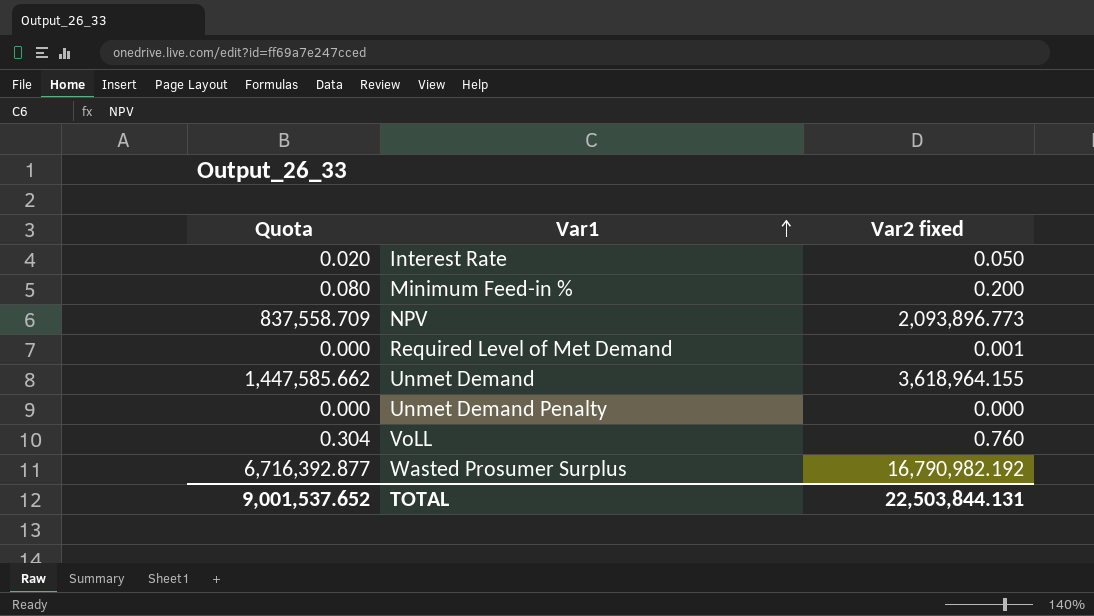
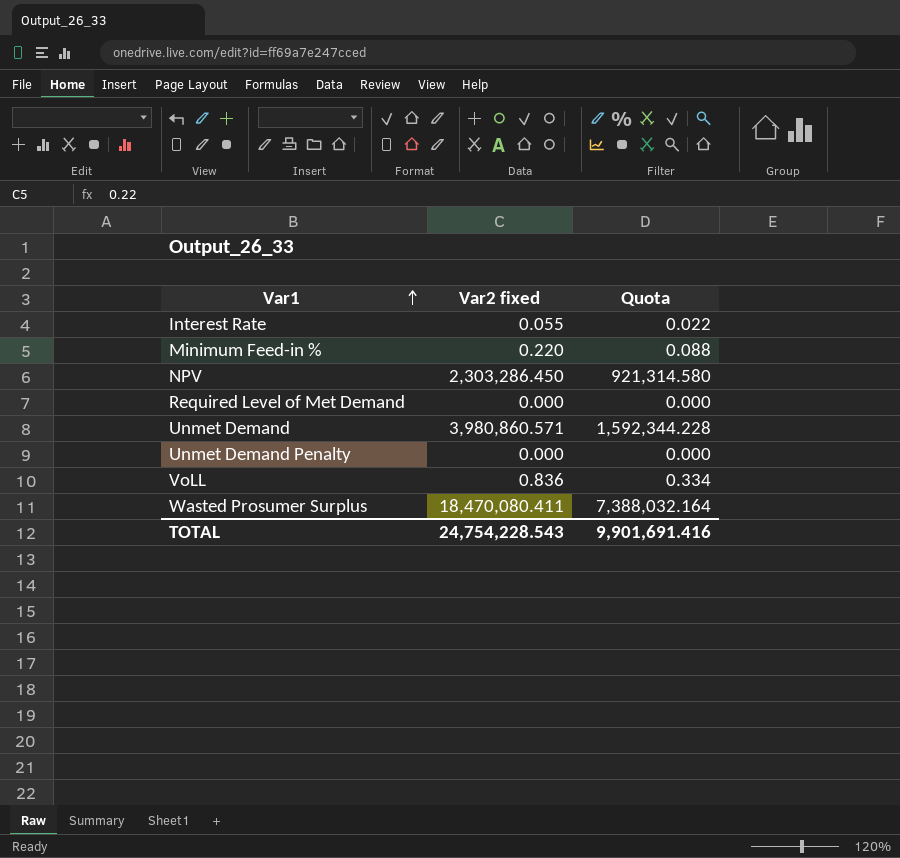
column Quota | position: 1 -> 3
Interest Rate | Var2 fixed: 0.050 -> 0.055
Interest Rate | Quota: 0.020 -> 0.022
Minimum Feed-in % | Var2 fixed: 0.200 -> 0.220
Minimum Feed-in % | Quota: 0.080 -> 0.088
NPV | Var2 fixed: 2,093,896.773 -> 2,303,286.450
NPV | Quota: 837,558.709 -> 921,314.580
Required Level of Met Demand | Var2 fixed: 0.001 -> 0.000
Unmet Demand | Var2 fixed: 3,618,964.155 -> 3,980,860.571
Unmet Demand | Quota: 1,447,585.662 -> 1,592,344.228
VoLL | Var2 fixed: 0.760 -> 0.836
VoLL | Quota: 0.304 -> 0.334
Wasted Prosumer Surplus | Var2 fixed: 16,790,982.192 -> 18,470,080.411
Wasted Prosumer Surplus | Quota: 6,716,392.877 -> 7,388,032.164
TOTAL | Var2 fixed: 22,503,844.131 -> 24,754,228.543
TOTAL | Quota: 9,001,537.652 -> 9,901,691.416

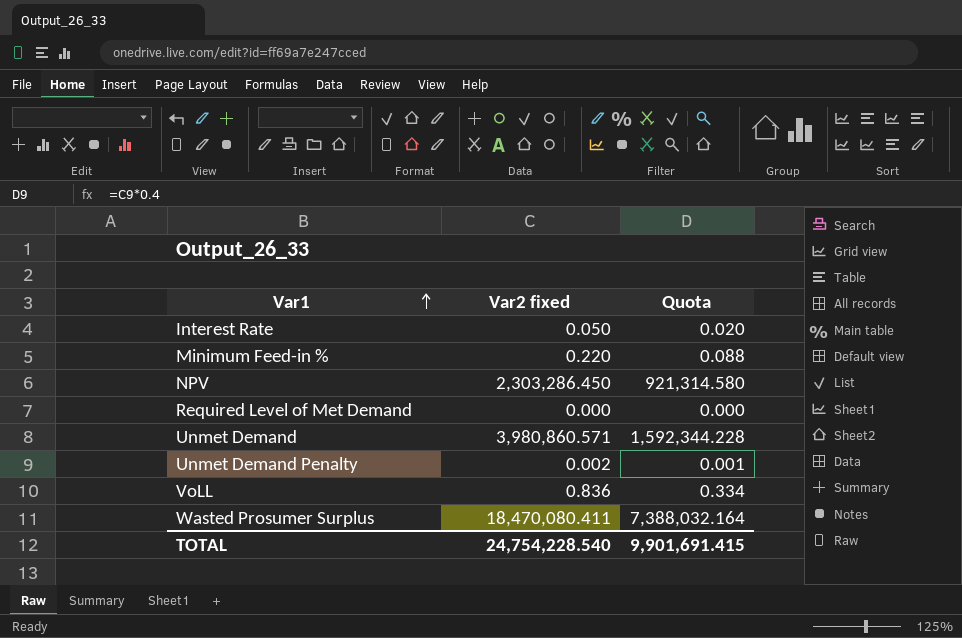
Interest Rate | Var2 fixed: 0.055 -> 0.050
Interest Rate | Quota: 0.022 -> 0.020
Unmet Demand Penalty | Var2 fixed: 0.000 -> 0.002
Unmet Demand Penalty | Quota: 0.000 -> 0.001
TOTAL | Var2 fixed: 24,754,228.543 -> 24,754,228.540
TOTAL | Quota: 9,901,691.416 -> 9,901,691.415

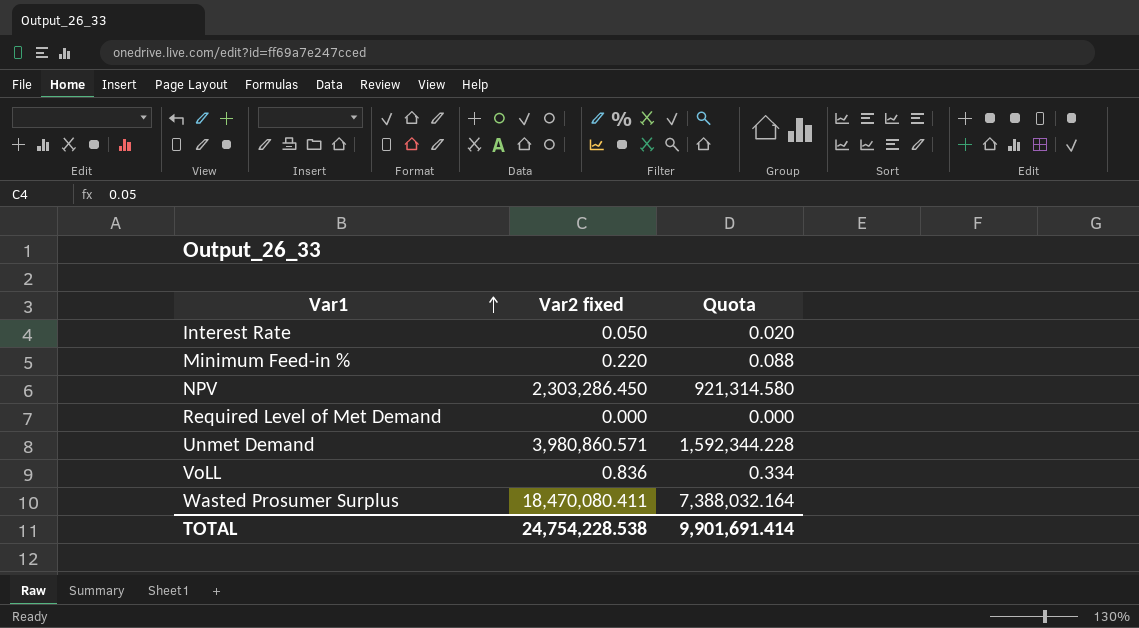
row Unmet Demand Penalty: 0.002 | 0.001 -> none
TOTAL | Var2 fixed: 24,754,228.540 -> 24,754,228.538
TOTAL | Quota: 9,901,691.415 -> 9,901,691.414

